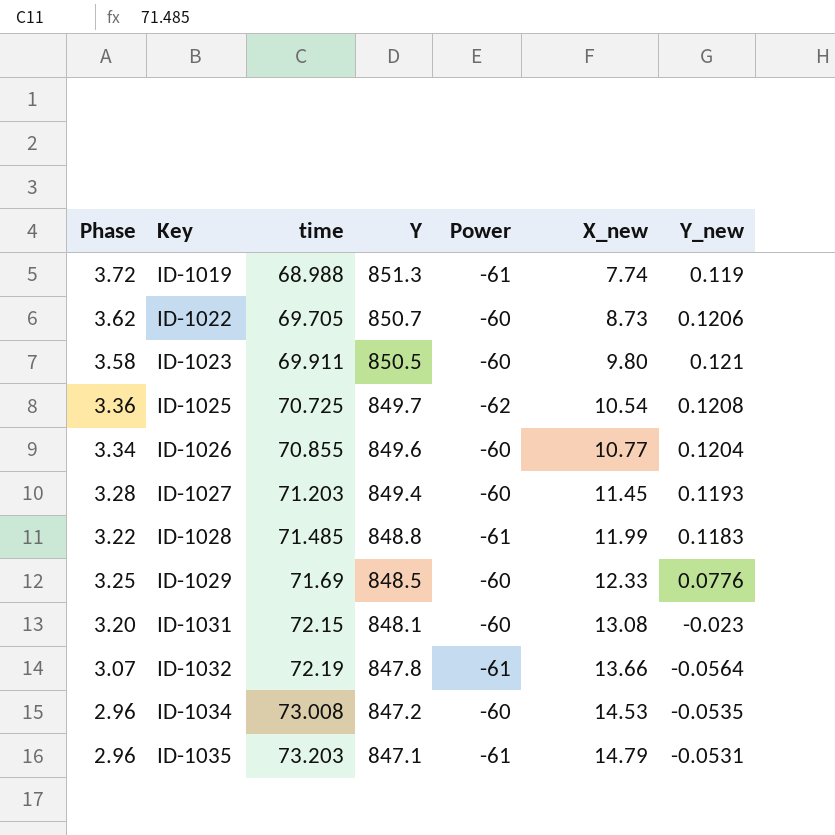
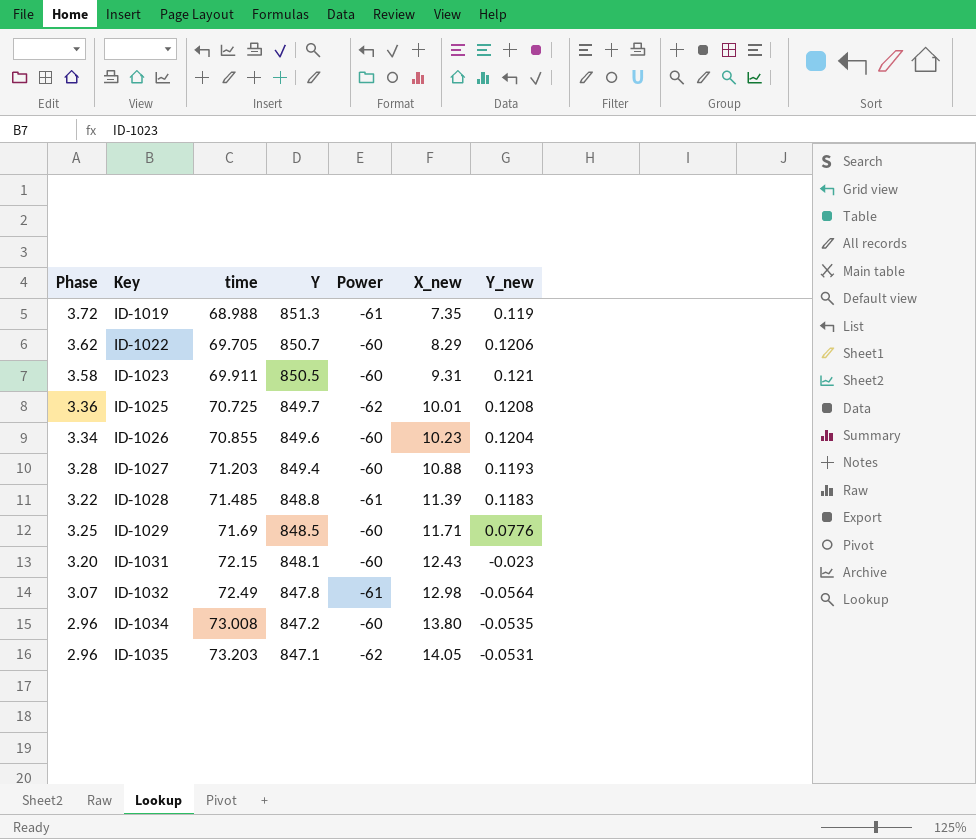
ID-1019 | X_new: 7.74 -> 7.35
ID-1022 | X_new: 8.73 -> 8.29
ID-1023 | X_new: 9.80 -> 9.31
ID-1025 | X_new: 10.54 -> 10.01
ID-1026 | X_new: 10.77 -> 10.23
ID-1027 | X_new: 11.45 -> 10.88
ID-1028 | X_new: 11.99 -> 11.39
ID-1029 | X_new: 12.33 -> 11.71
ID-1031 | X_new: 13.08 -> 12.43
ID-1032 | time: 72.19 -> 72.49
ID-1032 | X_new: 13.66 -> 12.98
ID-1034 | X_new: 14.53 -> 13.80
ID-1035 | Power: -61 -> -62
ID-1035 | X_new: 14.79 -> 14.05

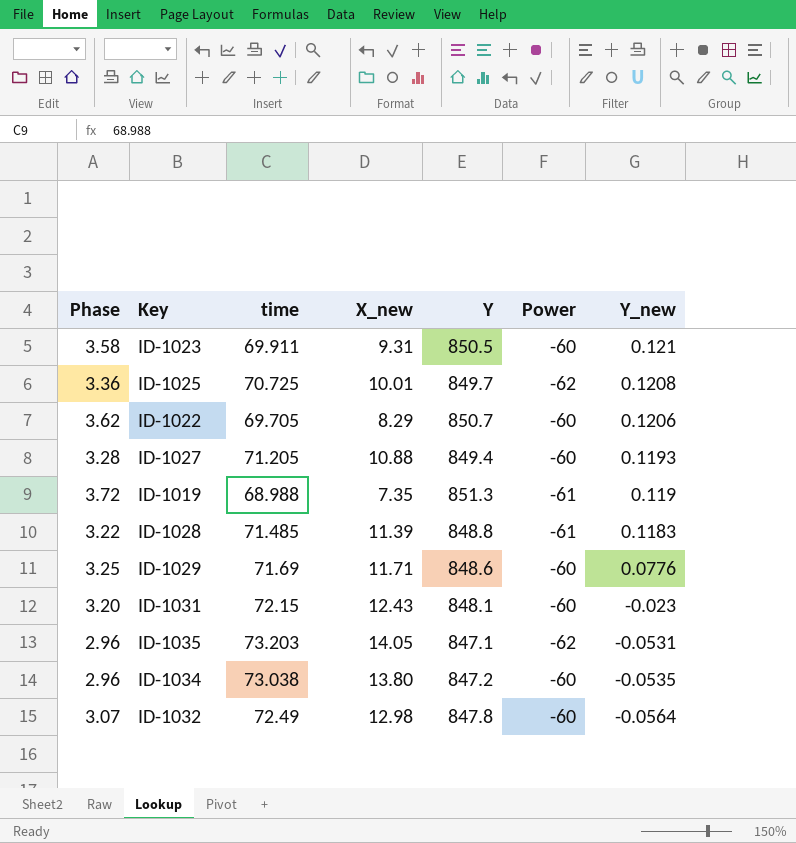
row order: Key ascending -> Y_new descending
column X_new | position: 6 -> 4
row ID-1026: 3.34 | 70.855 | 849.6 | -60 | 10.23 | 0.1204 -> none
ID-1027 | time: 71.203 -> 71.205
ID-1029 | Y: 848.5 -> 848.6
ID-1034 | time: 73.008 -> 73.038
ID-1032 | Power: -61 -> -60

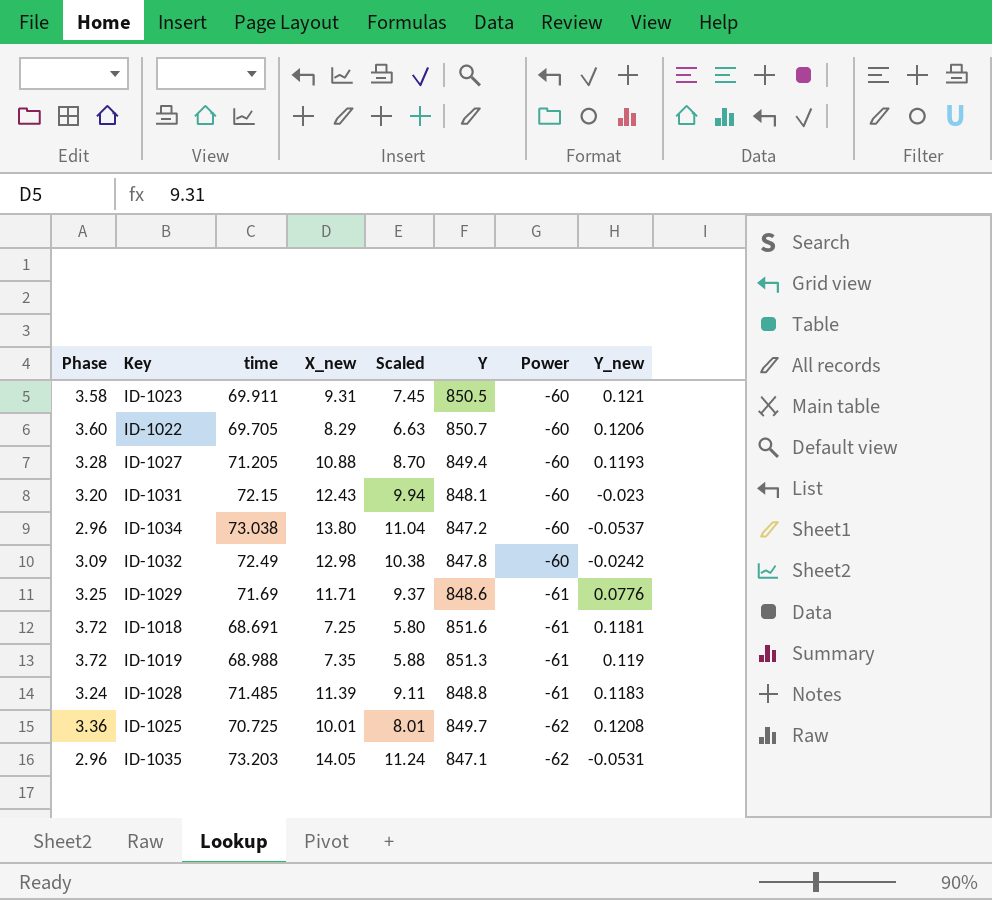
row order: Y_new descending -> Power descending
column Scaled | formula: none -> [X_new] * 0.8
ID-1022 | Phase: 3.62 -> 3.60
ID-1034 | Y_new: -0.0535 -> -0.0537
ID-1032 | Phase: 3.07 -> 3.09
ID-1032 | Y_new: -0.0564 -> -0.0242
ID-1029 | Power: -60 -> -61
row ID-1018: none -> 3.72 | 68.691 | 7.25 | 5.80 | 851.6 | -61 | 0.1181
ID-1028 | Phase: 3.22 -> 3.24

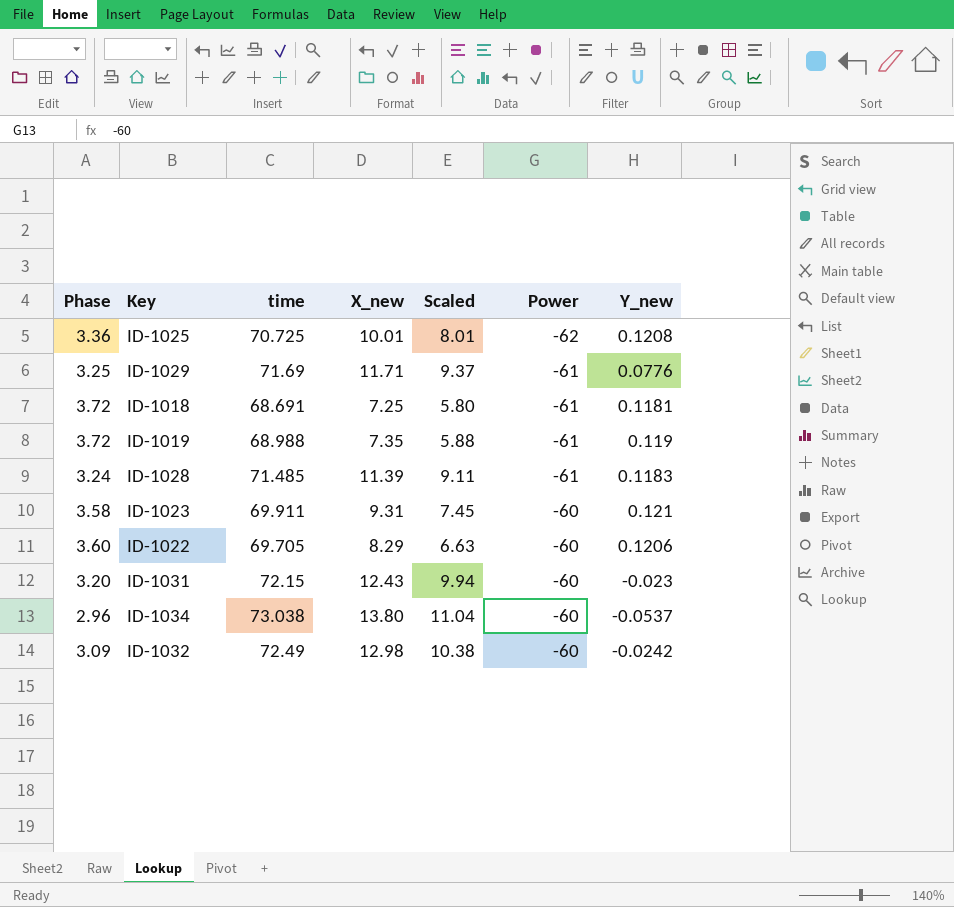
row order: Power descending -> Power ascending
column Y | position: 6 -> none
row ID-1027: 3.28 | 71.205 | 10.88 | 8.70 | 849.4 | -60 | 0.1193 -> none
row ID-1035: 2.96 | 73.203 | 14.05 | 11.24 | 847.1 | -62 | -0.0531 -> none

